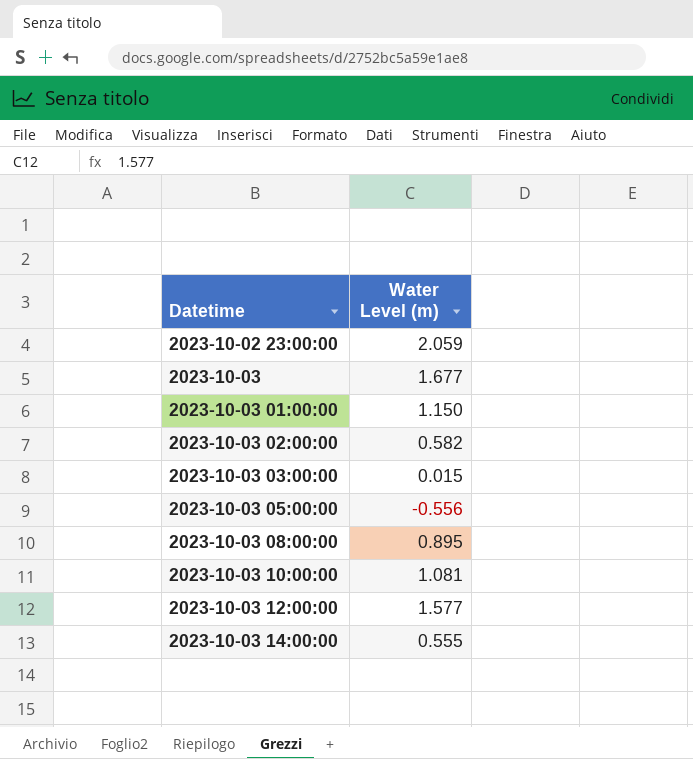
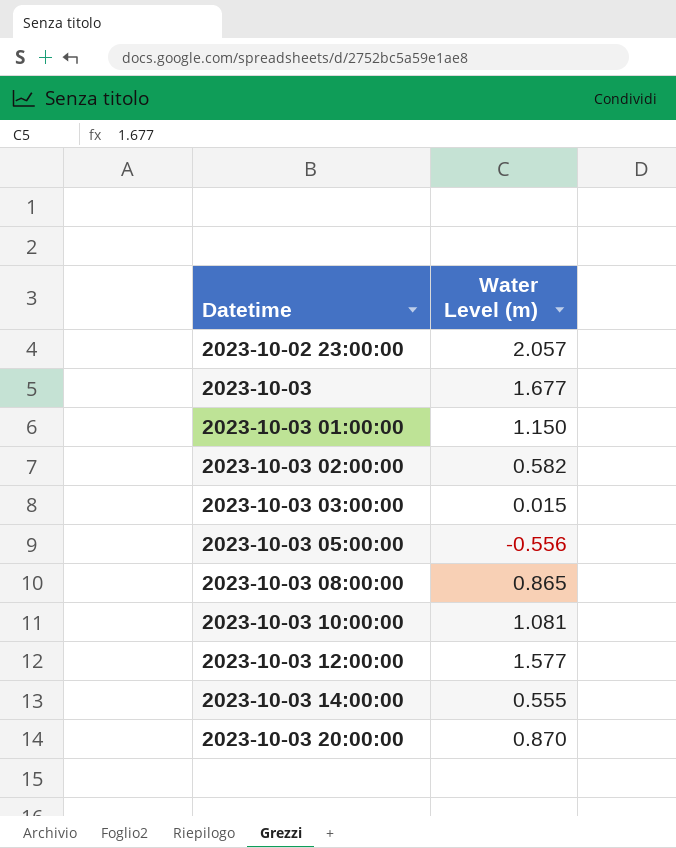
2023-10-02 23:00:00 | Water Level (m): 2.059 -> 2.057
2023-10-03 08:00:00 | Water Level (m): 0.895 -> 0.865
row 2023-10-03 20:00:00: none -> 0.870

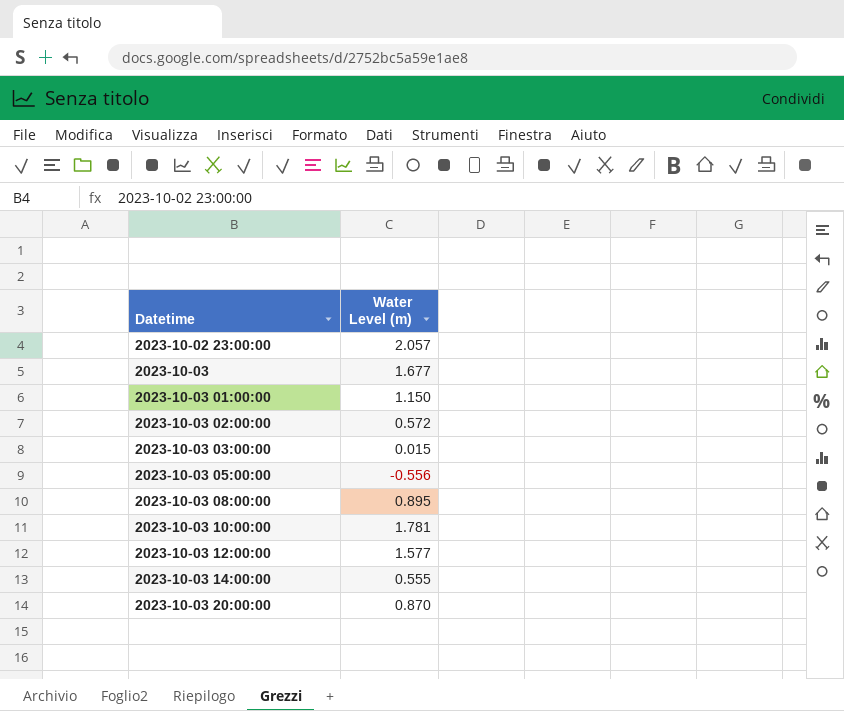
2023-10-03 02:00:00 | Water Level (m): 0.582 -> 0.572
2023-10-03 08:00:00 | Water Level (m): 0.865 -> 0.895
2023-10-03 10:00:00 | Water Level (m): 1.081 -> 1.781

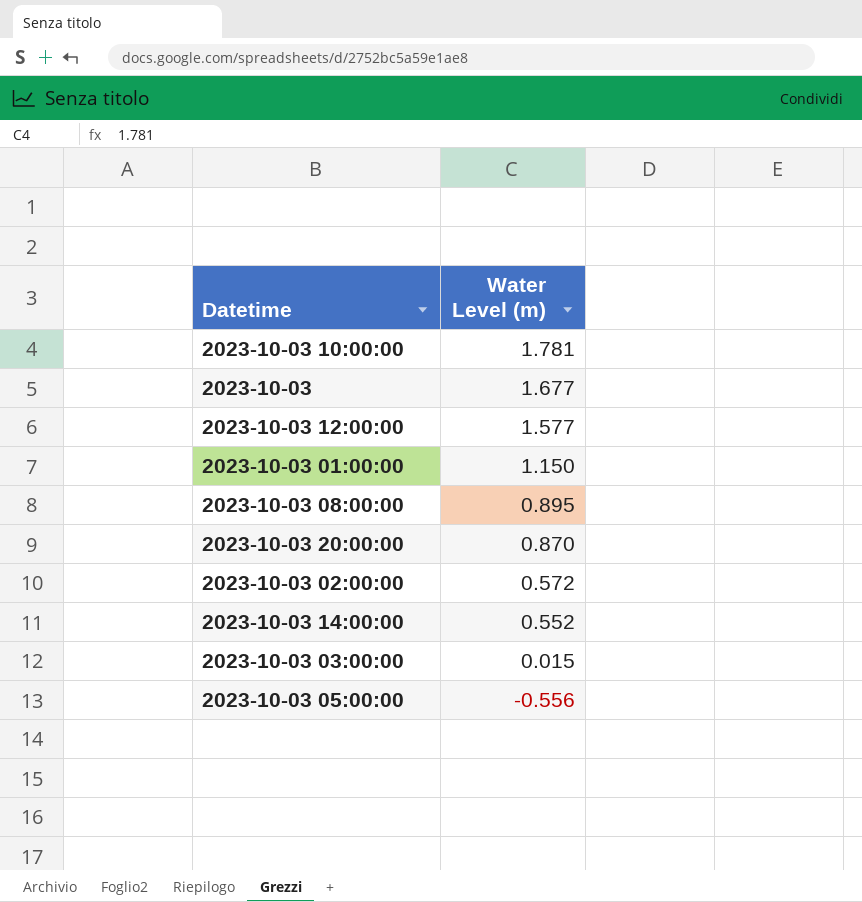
row order: Datetime ascending -> Water Level (m) descending
row 2023-10-02 23:00:00: 2.057 -> none
2023-10-03 14:00:00 | Water Level (m): 0.555 -> 0.552

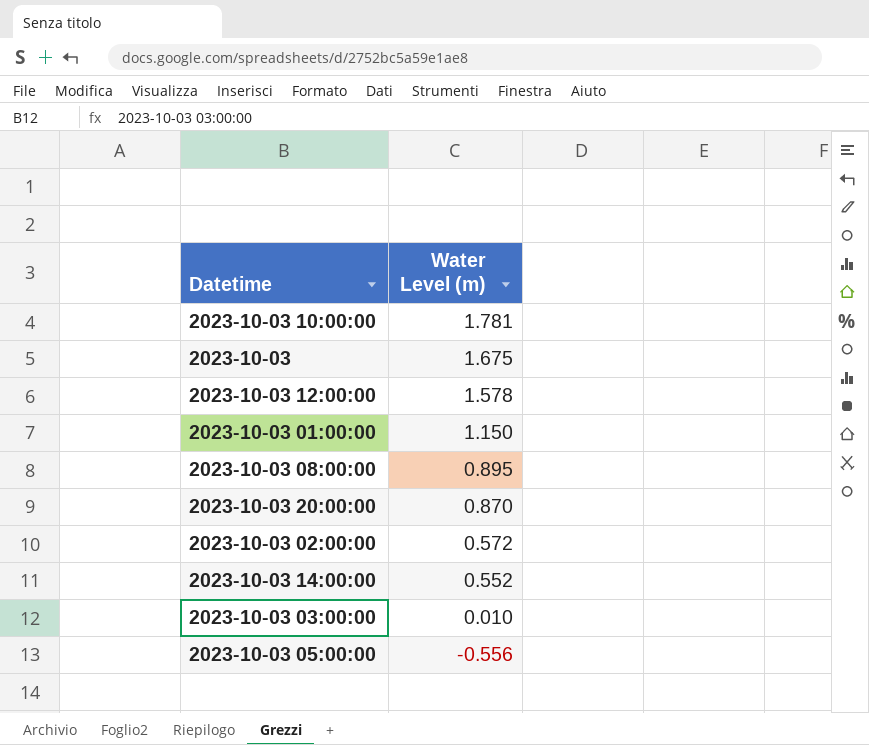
2023-10-03 | Water Level (m): 1.677 -> 1.675
2023-10-03 12:00:00 | Water Level (m): 1.577 -> 1.578
2023-10-03 03:00:00 | Water Level (m): 0.015 -> 0.010

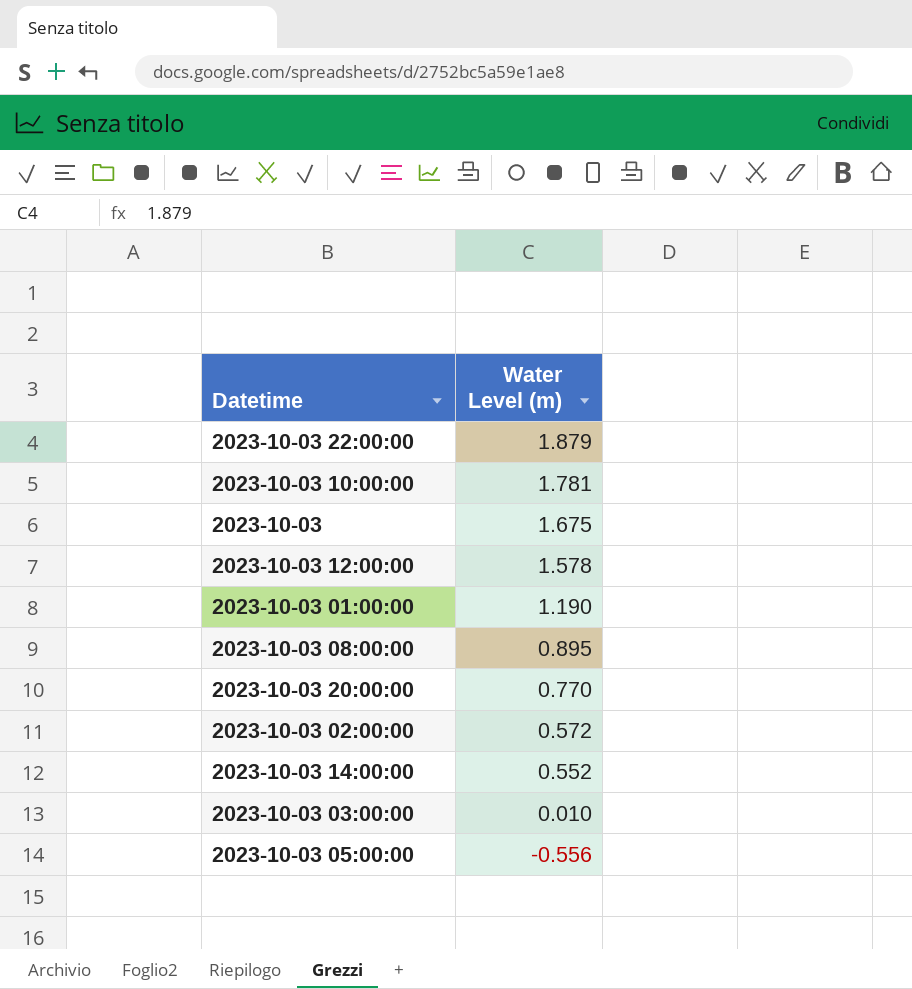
row 2023-10-03 22:00:00: none -> 1.879
2023-10-03 01:00:00 | Water Level (m): 1.150 -> 1.190
2023-10-03 20:00:00 | Water Level (m): 0.870 -> 0.770

